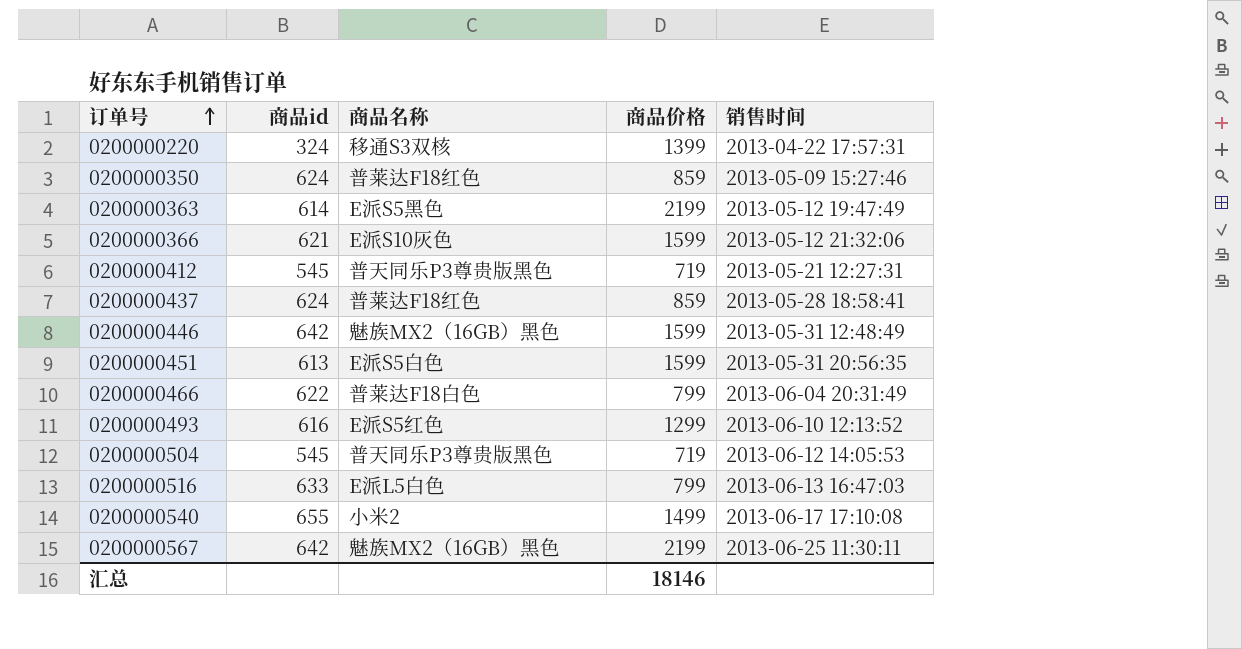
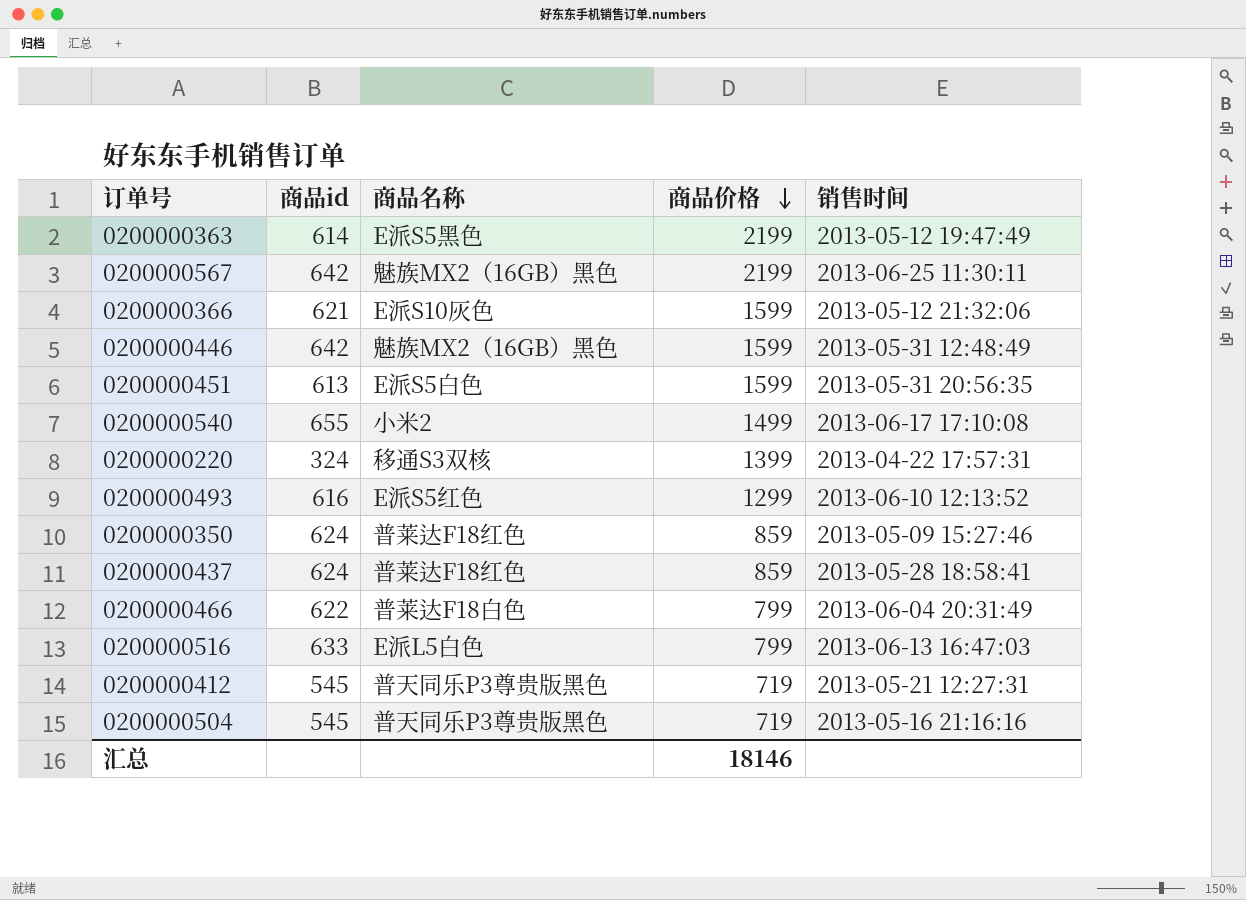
row order: 订单号 ascending -> 商品价格 descending
0200000504 | 销售时间: 2013-06-12 14:05:53 -> 2013-05-16 21:16:16

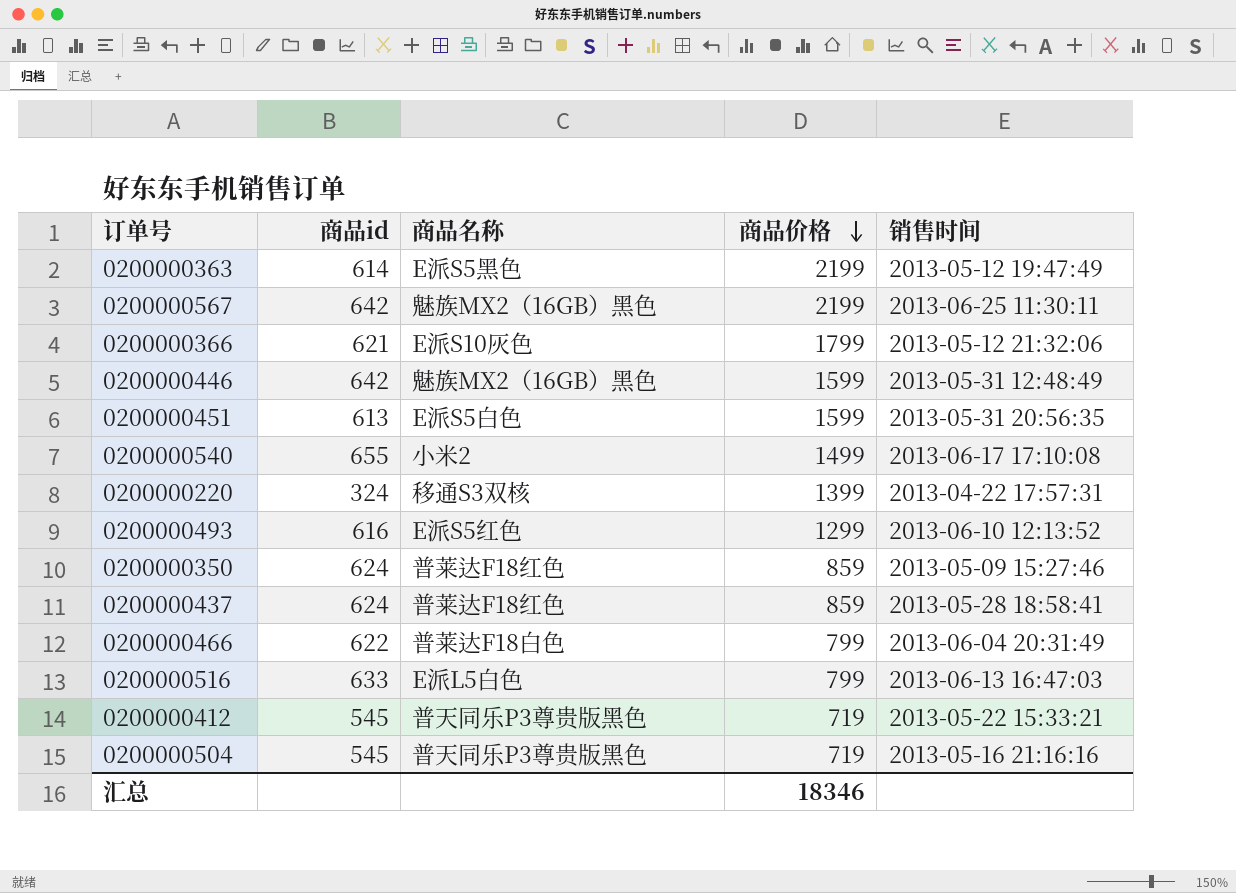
0200000366 | 商品价格: 1599 -> 1799
0200000412 | 销售时间: 2013-05-21 12:27:31 -> 2013-05-22 15:33:21
汇总 | 商品价格: 18146 -> 18346

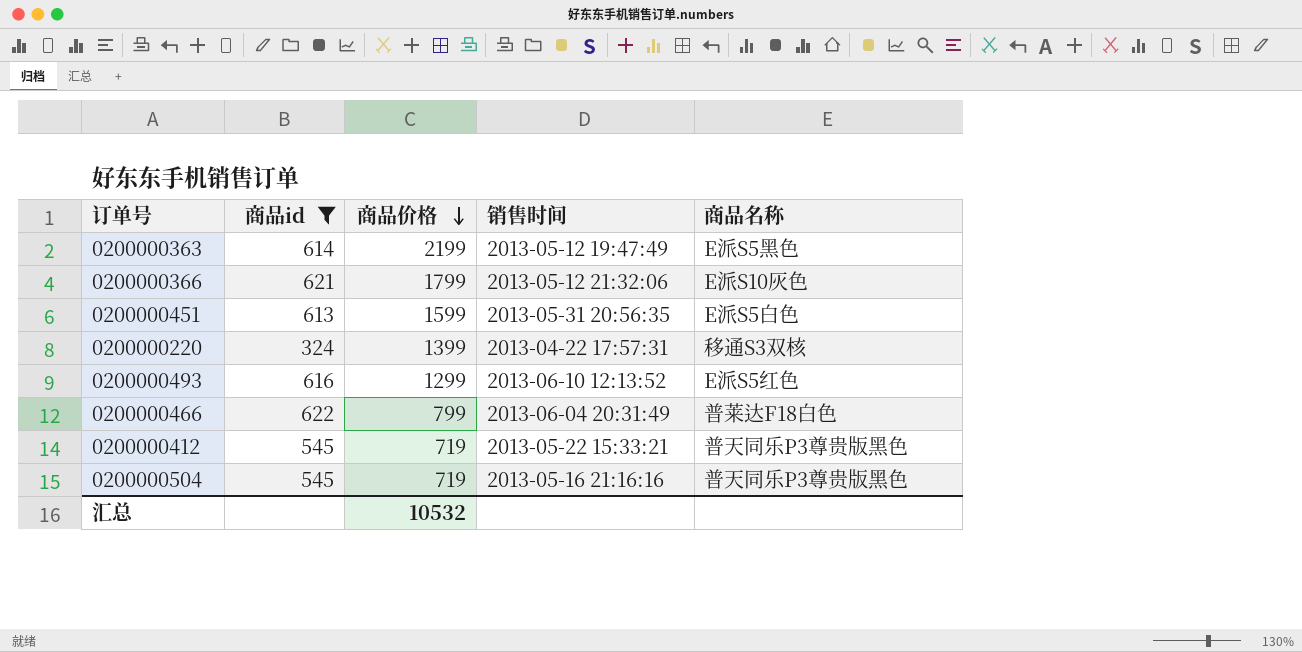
filter: none -> 商品id <= 622
column 商品名称 | position: 3 -> 5
汇总 | 商品价格: 18346 -> 10532

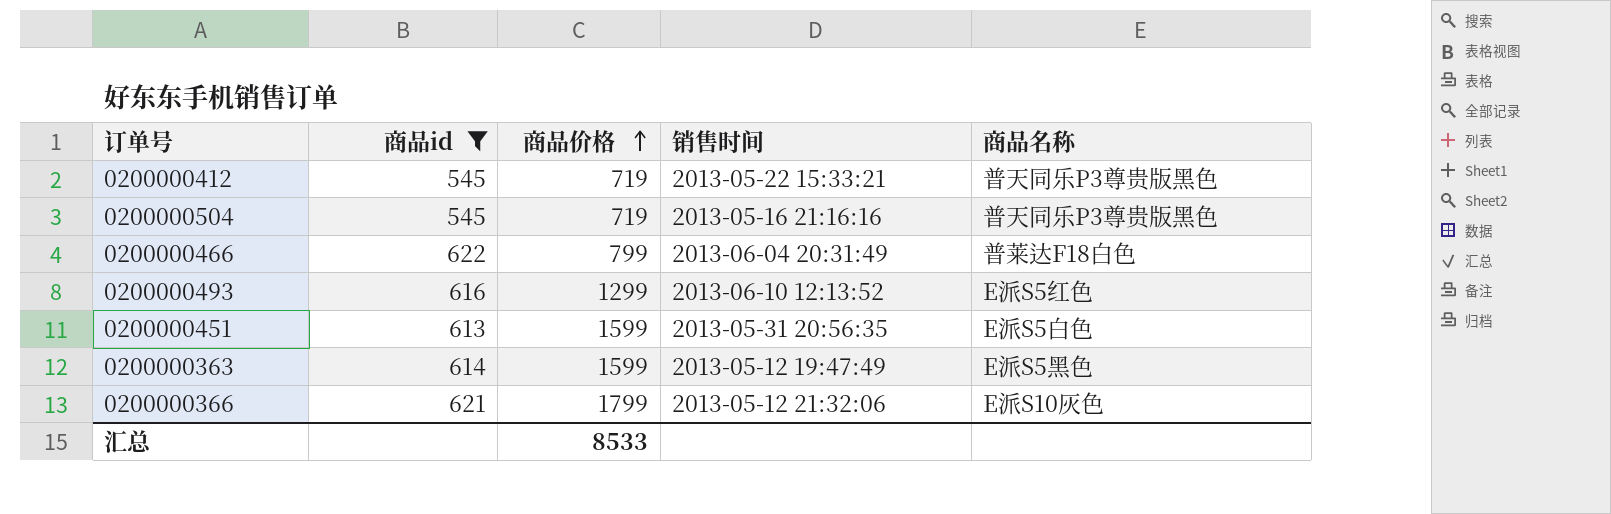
row order: 商品价格 descending -> 商品价格 ascending
row 0200000220: 324 | 1399 | 2013-04-22 17:57:31 | 移通S3双核 -> none
0200000363 | 商品价格: 2199 -> 1599
汇总 | 商品价格: 10532 -> 8533

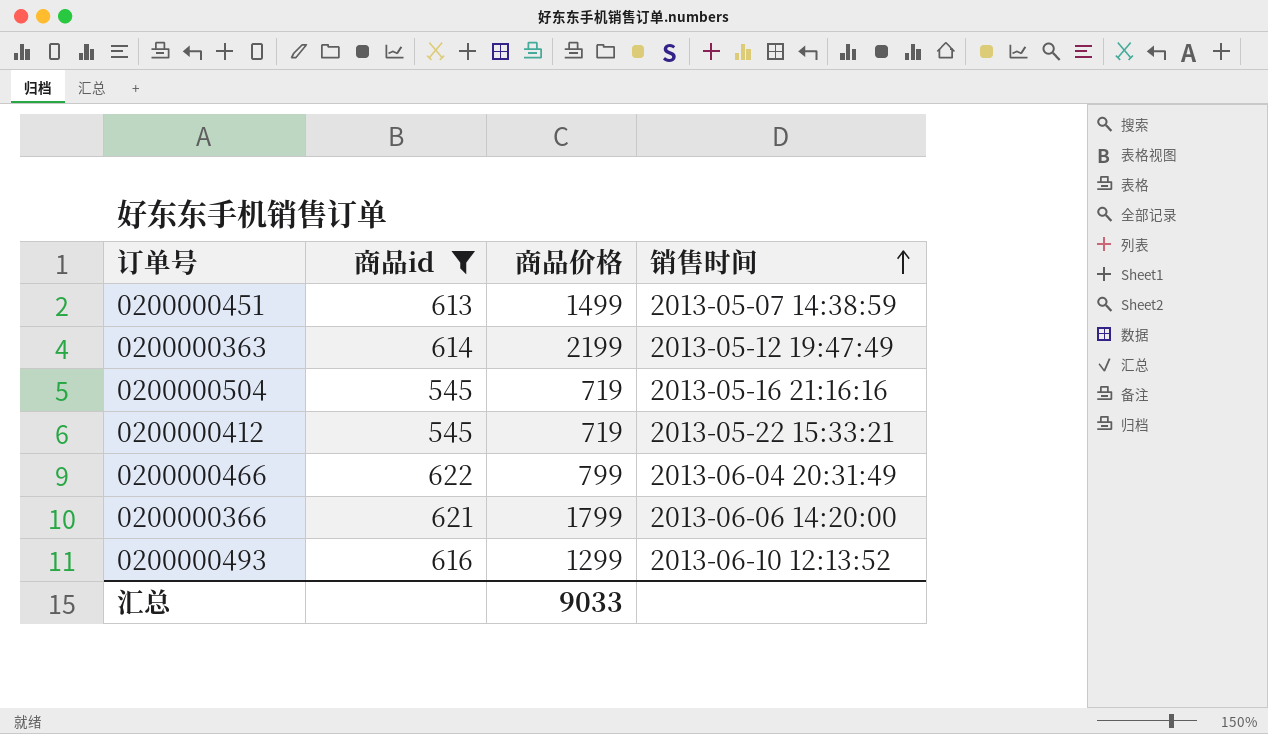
row order: 商品价格 ascending -> 销售时间 ascending
column 商品名称 | position: 5 -> none
0200000451 | 商品价格: 1599 -> 1499
0200000451 | 销售时间: 2013-05-31 20:56:35 -> 2013-05-07 14:38:59
0200000363 | 商品价格: 1599 -> 2199
0200000366 | 销售时间: 2013-05-12 21:32:06 -> 2013-06-06 14:20:00
汇总 | 商品价格: 8533 -> 9033

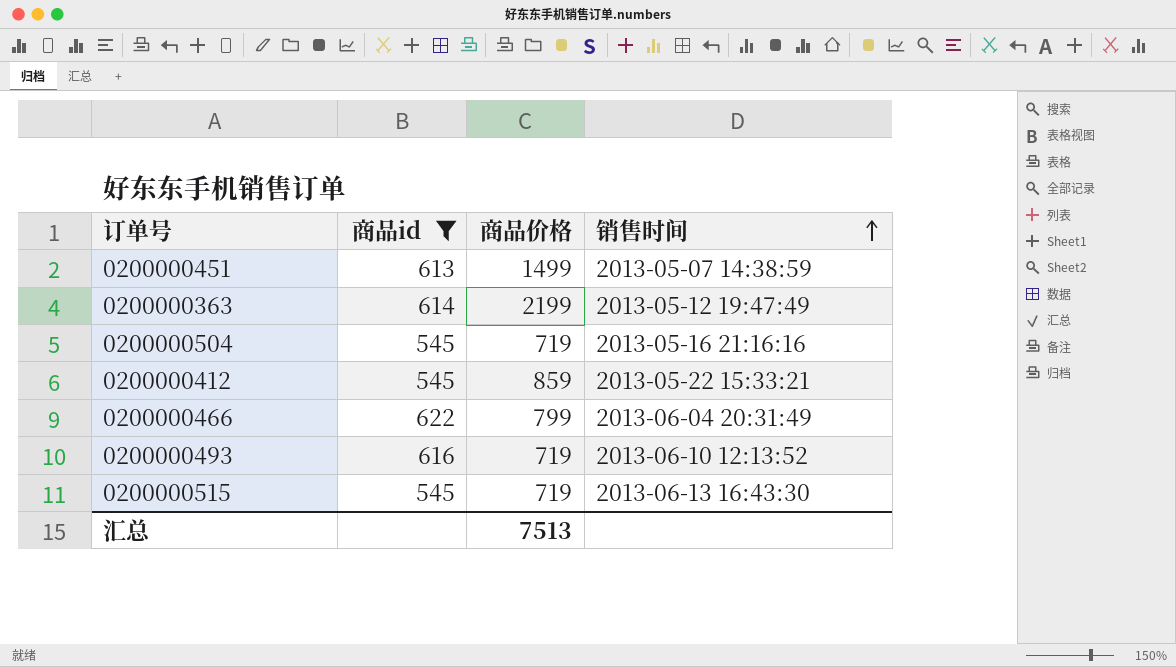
row 0200000366: 621 | 1799 | 2013-06-06 14:20:00 -> none
0200000412 | 商品价格: 719 -> 859
0200000493 | 商品价格: 1299 -> 719
row 0200000515: none -> 545 | 719 | 2013-06-13 16:43:30
汇总 | 商品价格: 9033 -> 7513

